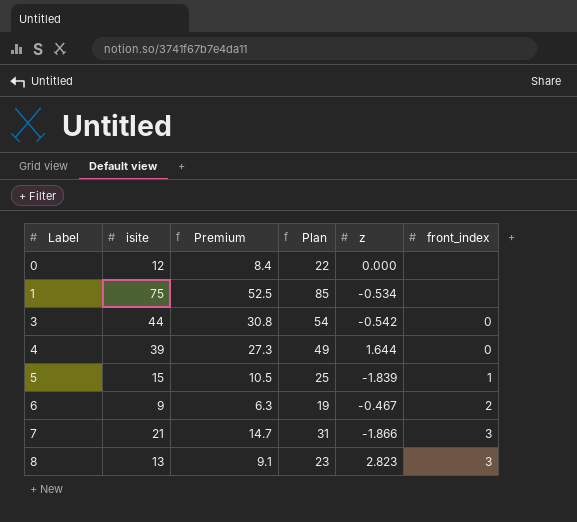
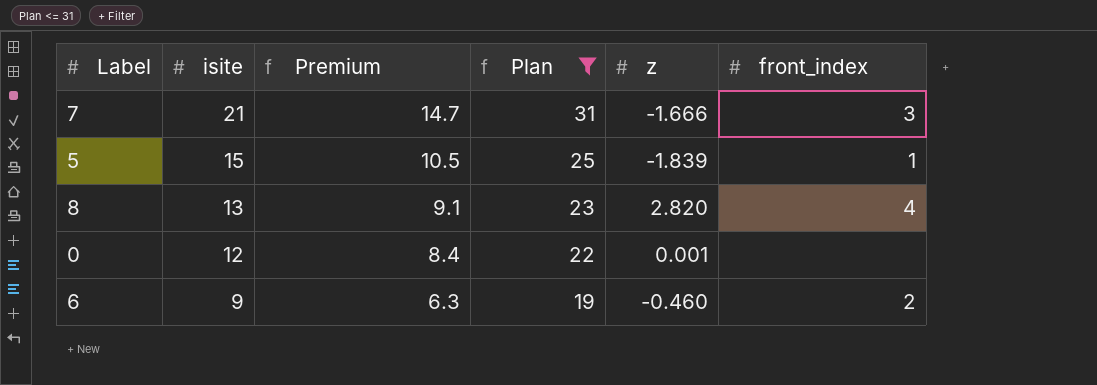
filter: none -> Plan <= 31
row order: Label ascending -> isite descending
7 | z: -1.866 -> -1.666
8 | z: 2.823 -> 2.820
8 | front_index: 3 -> 4
0 | z: 0.000 -> 0.001
6 | z: -0.467 -> -0.460

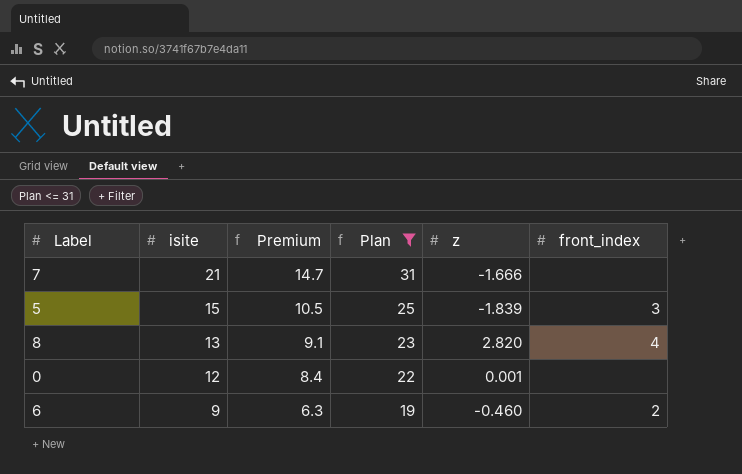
7 | front_index: 3 -> none
5 | front_index: 1 -> 3

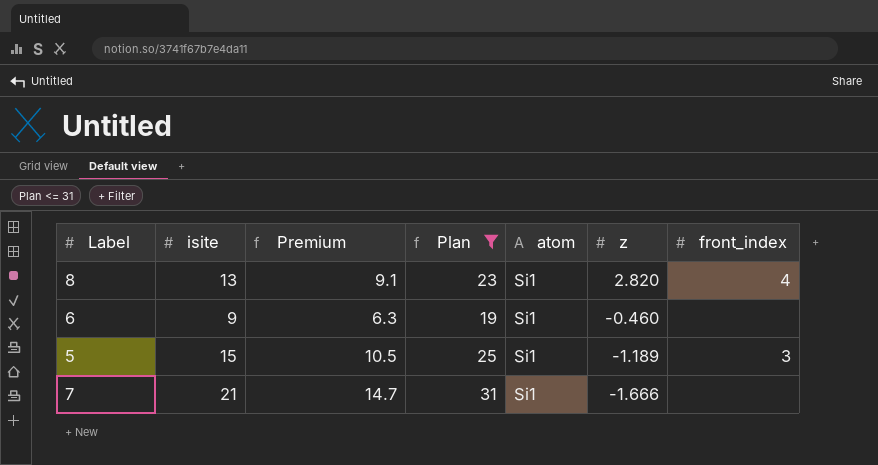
row order: isite descending -> z descending
column atom | position: none -> 5
row 0: 12 | 8.4 | 22 | 0.001 | none -> none
6 | front_index: 2 -> none
5 | z: -1.839 -> -1.189

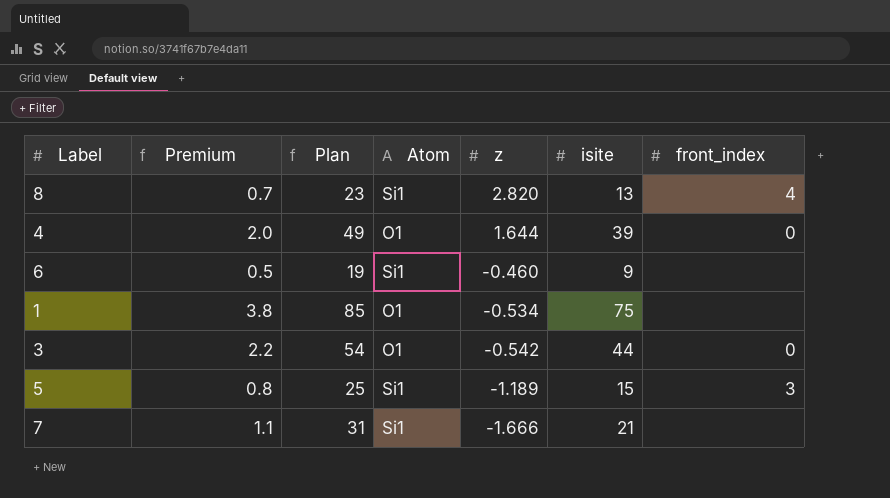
filter: Plan <= 31 -> none
column Premium | formula: [isite] * 0.7 -> [isite] * 0.05
column name: atom -> Atom
column isite | position: 2 -> 6

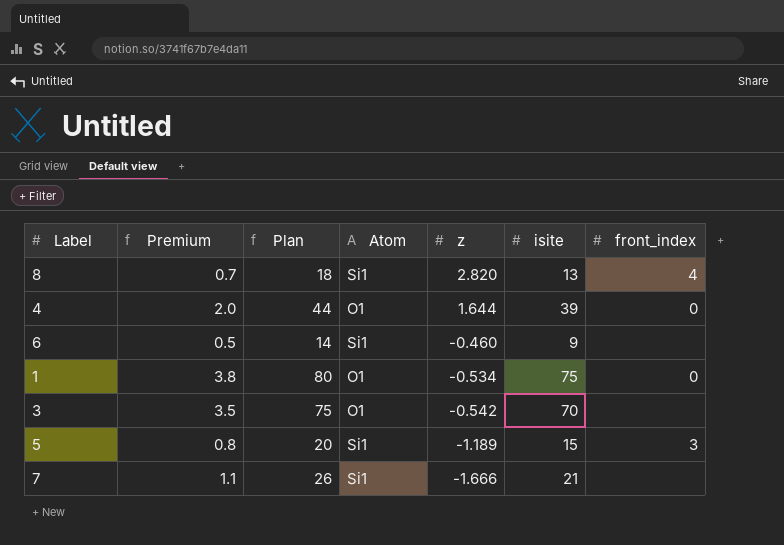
column Plan | formula: [isite] + 10 -> [isite] + 5
1 | front_index: none -> 0
3 | Premium: 2.2 -> 3.5
3 | isite: 44 -> 70
3 | front_index: 0 -> none

